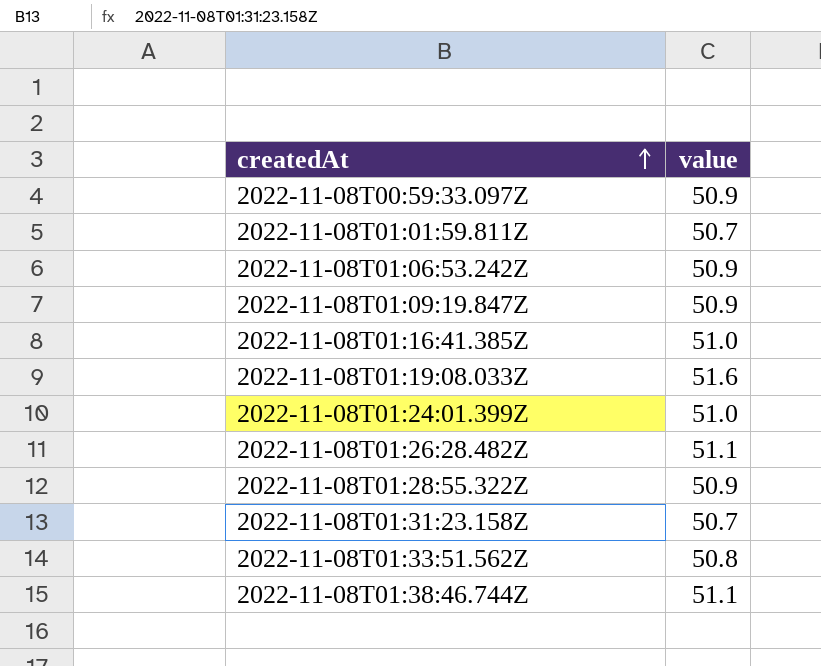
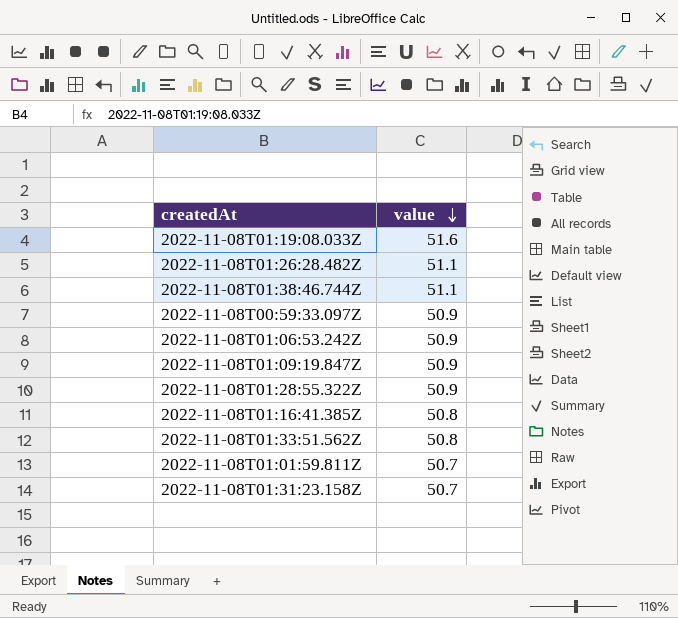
row order: createdAt ascending -> value descending
row 2022-11-08T01:24:01.399Z: 51.0 -> none
2022-11-08T01:16:41.385Z | value: 51.0 -> 50.8

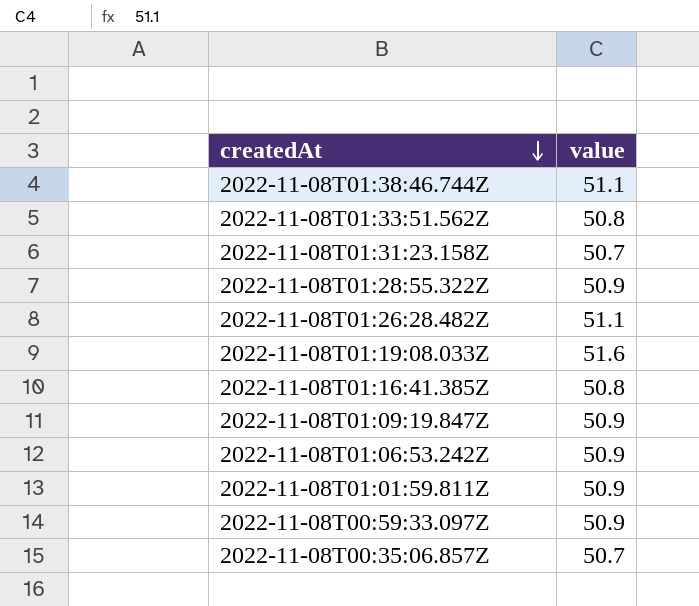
row order: value descending -> createdAt descending
2022-11-08T01:01:59.811Z | value: 50.7 -> 50.9
row 2022-11-08T00:35:06.857Z: none -> 50.7

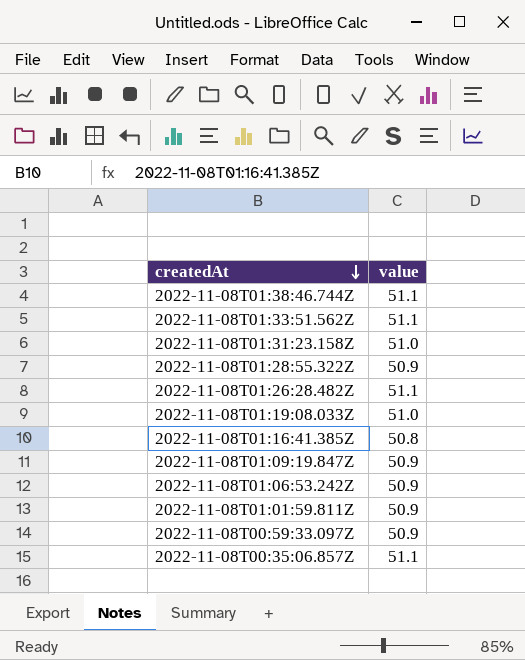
2022-11-08T01:33:51.562Z | value: 50.8 -> 51.1
2022-11-08T01:31:23.158Z | value: 50.7 -> 51.0
2022-11-08T01:19:08.033Z | value: 51.6 -> 51.0
2022-11-08T00:35:06.857Z | value: 50.7 -> 51.1

